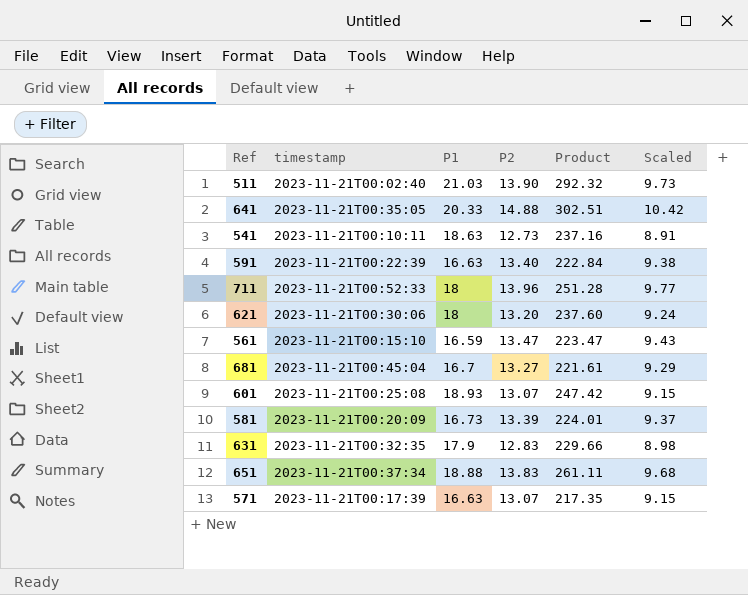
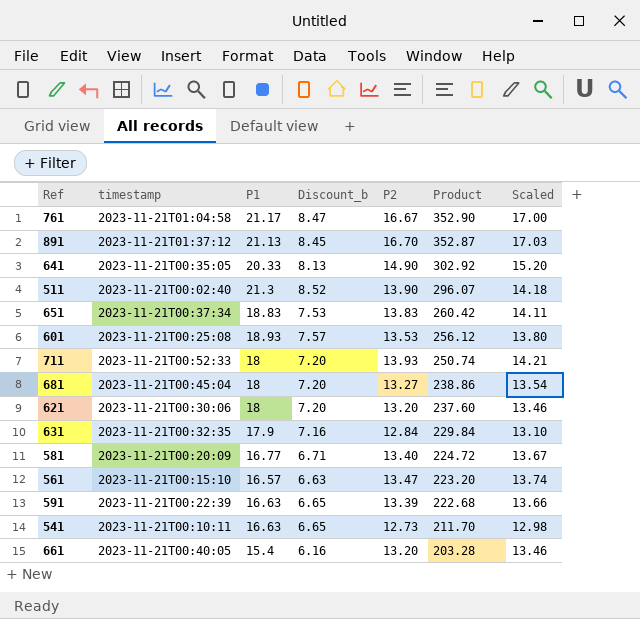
row order: none -> Product descending
column Discount_b | formula: none -> [P1] * 0.4
column Scaled | formula: [P2] * 0.7 -> [P2] * 1.02
row 571: 2023-11-21T00:17:39 | 16.63 | 13.07 | 217.35 | 9.15 -> none
row 761: none -> 2023-11-21T01:04:58 | 21.17 | 8.47 | 16.67 | 352.90 | 17.00
row 891: none -> 2023-11-21T01:37:12 | 21.13 | 8.45 | 16.70 | 352.87 | 17.03
641 | P2: 14.88 -> 14.90
641 | Product: 302.51 -> 302.92
511 | P1: 21.03 -> 21.3
511 | Product: 292.32 -> 296.07
651 | P1: 18.88 -> 18.83
651 | Product: 261.11 -> 260.42
601 | P2: 13.07 -> 13.53
601 | Product: 247.42 -> 256.12
711 | P2: 13.96 -> 13.93
711 | Product: 251.28 -> 250.74
681 | P1: 16.7 -> 18
681 | Product: 221.61 -> 238.86
631 | P2: 12.83 -> 12.84
631 | Product: 229.66 -> 229.84
581 | P1: 16.73 -> 16.77
581 | P2: 13.39 -> 13.40
581 | Product: 224.01 -> 224.72
561 | P1: 16.59 -> 16.57
561 | Product: 223.47 -> 223.20
591 | P2: 13.40 -> 13.39
591 | Product: 222.84 -> 222.68
541 | P1: 18.63 -> 16.63
541 | Product: 237.16 -> 211.70
row 661: none -> 2023-11-21T00:40:05 | 15.4 | 6.16 | 13.20 | 203.28 | 13.46

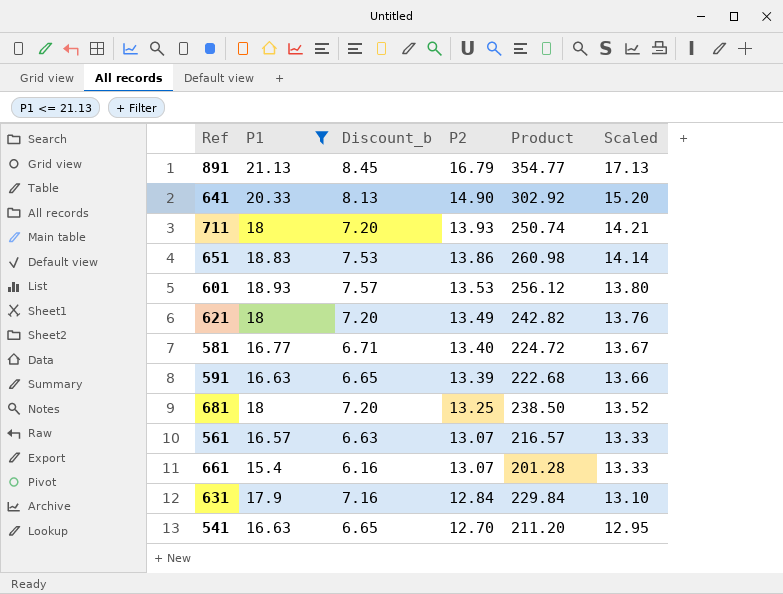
filter: none -> P1 <= 21.13
row order: Product descending -> P2 descending
column timestamp | position: 2 -> none
891 | P2: 16.70 -> 16.79
891 | Product: 352.87 -> 354.77
891 | Scaled: 17.03 -> 17.13
651 | P2: 13.83 -> 13.86
651 | Product: 260.42 -> 260.98
651 | Scaled: 14.11 -> 14.14
621 | P2: 13.20 -> 13.49
621 | Product: 237.60 -> 242.82
621 | Scaled: 13.46 -> 13.76
681 | P2: 13.27 -> 13.25
681 | Product: 238.86 -> 238.50
681 | Scaled: 13.54 -> 13.52
561 | P2: 13.47 -> 13.07
561 | Product: 223.20 -> 216.57
561 | Scaled: 13.74 -> 13.33
661 | P2: 13.20 -> 13.07
661 | Product: 203.28 -> 201.28
661 | Scaled: 13.46 -> 13.33
541 | P2: 12.73 -> 12.70
541 | Product: 211.70 -> 211.20
541 | Scaled: 12.98 -> 12.95

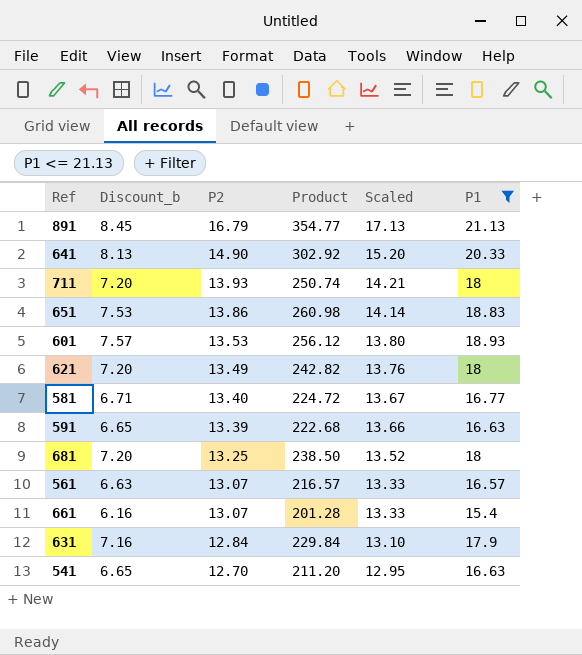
column P1 | position: 2 -> 6

